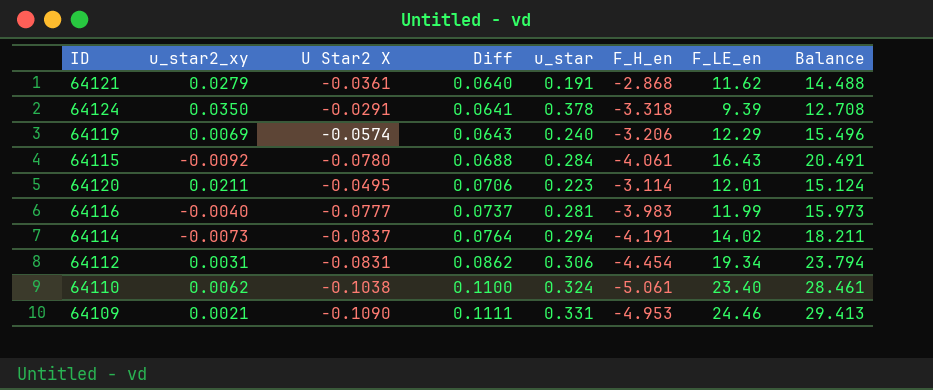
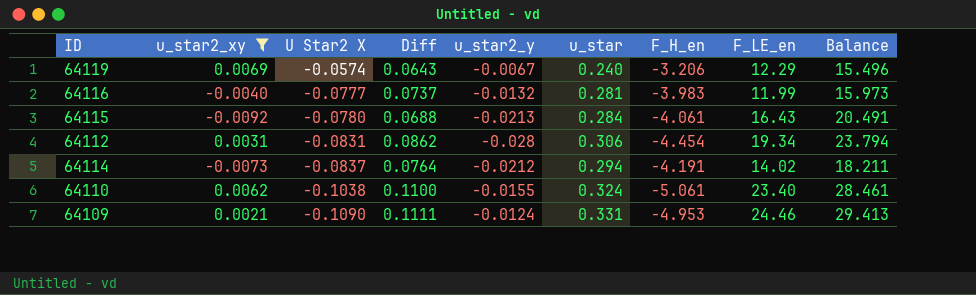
filter: none -> u_star2_xy <= 0.0069
row order: Diff ascending -> U Star2 X descending
column u_star2_y | position: none -> 5

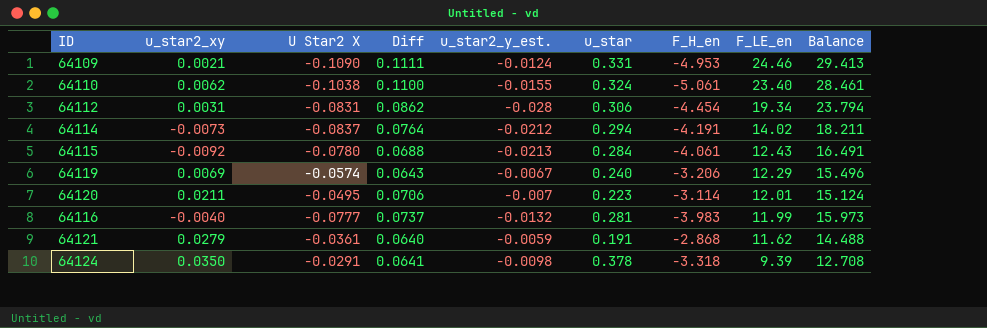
filter: u_star2_xy <= 0.0069 -> none
row order: U Star2 X descending -> F_LE_en descending
column name: u_star2_y -> u_star2_y_est.
64115 | F_LE_en: 16.43 -> 12.43
64115 | Balance: 20.491 -> 16.491

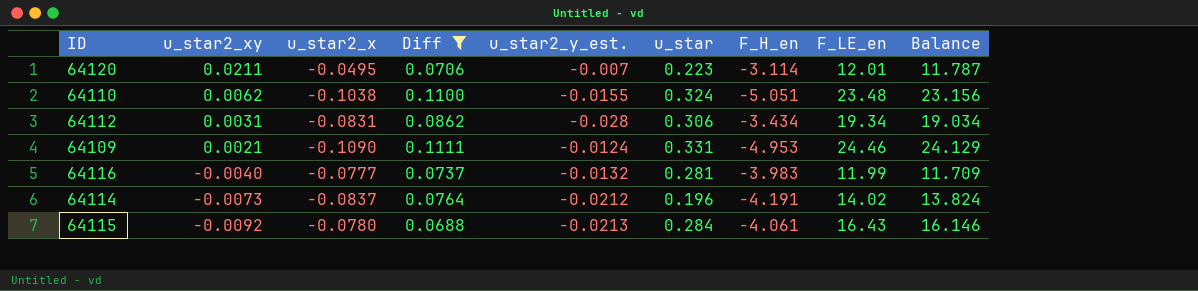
filter: none -> Diff >= 0.0688
row order: F_LE_en descending -> u_star2_xy descending
column name: U Star2 X -> u_star2_x
column Balance | formula: [F_LE_en] - [F_H_en] -> [F_LE_en] - [u_star]
64110 | F_H_en: -5.061 -> -5.051
64110 | F_LE_en: 23.40 -> 23.48
64112 | F_H_en: -4.454 -> -3.434
64114 | u_star: 0.294 -> 0.196
64115 | F_LE_en: 12.43 -> 16.43

